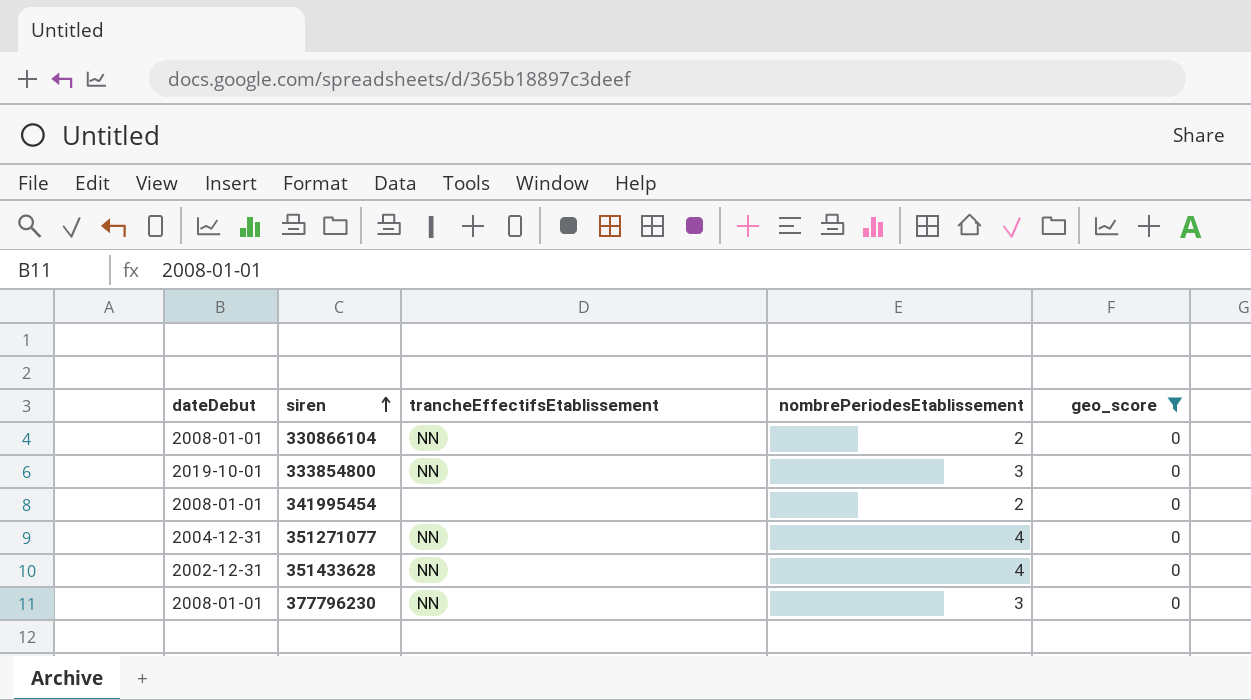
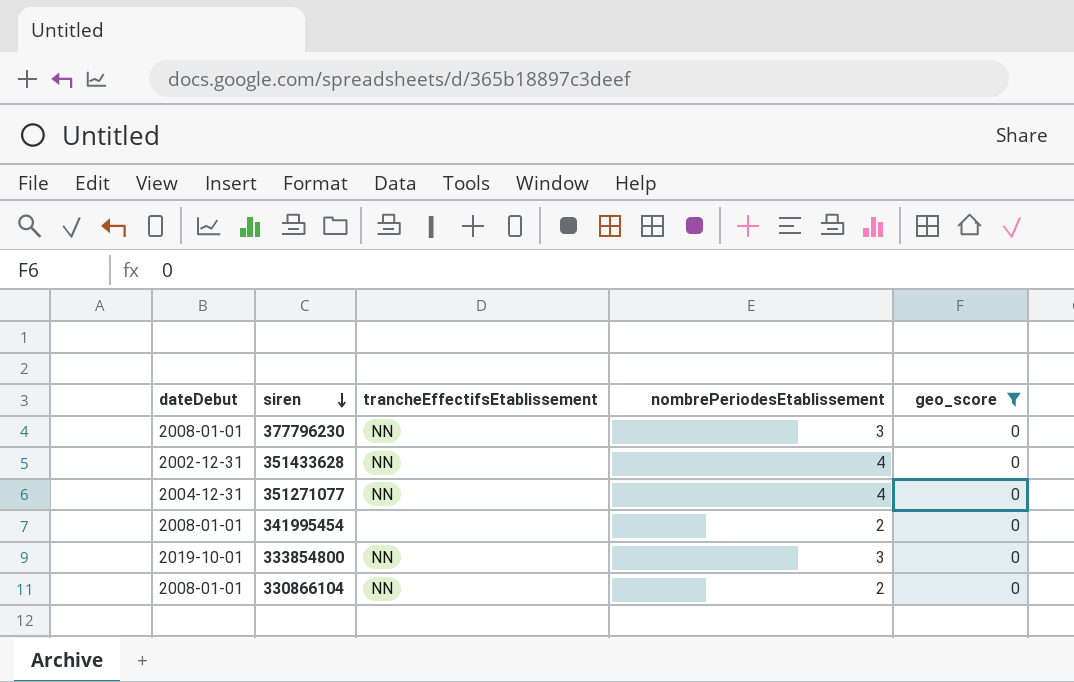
row order: siren ascending -> siren descending

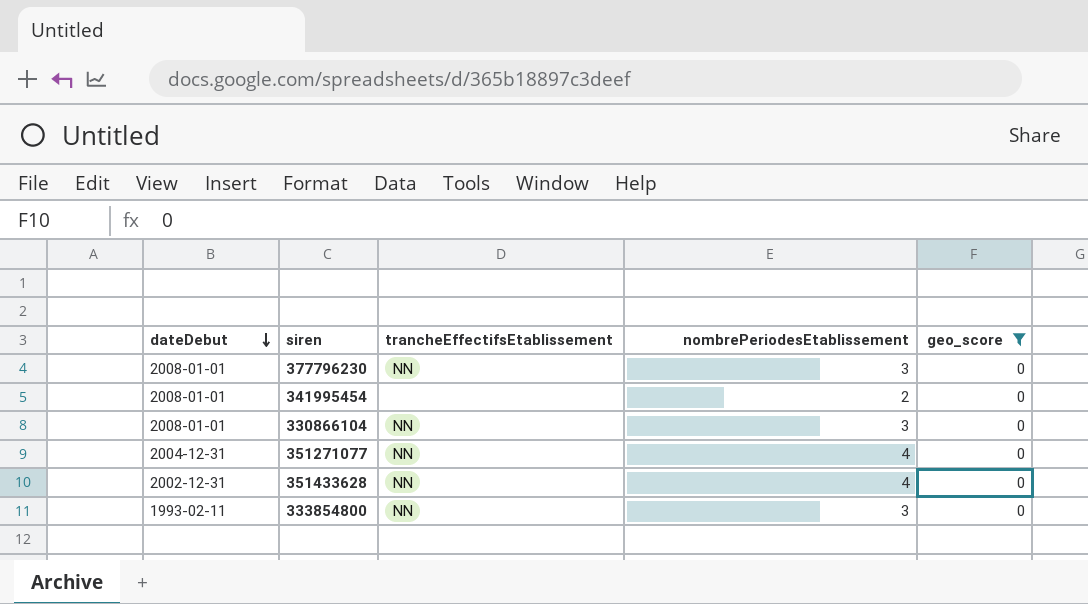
row order: siren descending -> dateDebut descending
330866104 | nombrePeriodesEtablissement: 2 -> 3
333854800 | dateDebut: 2019-10-01 -> 1993-02-11

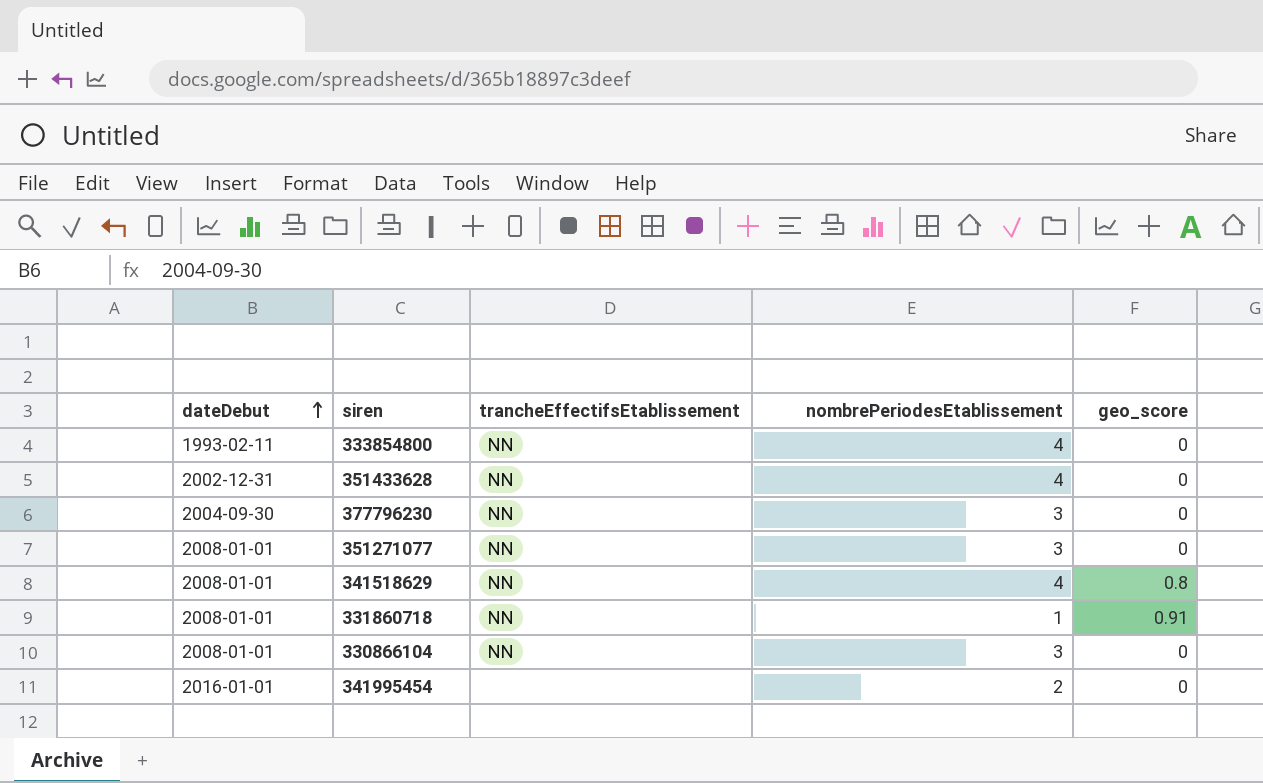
filter: geo_score = 0 -> none
row order: dateDebut descending -> dateDebut ascending
333854800 | nombrePeriodesEtablissement: 3 -> 4
377796230 | dateDebut: 2008-01-01 -> 2004-09-30
351271077 | dateDebut: 2004-12-31 -> 2008-01-01
351271077 | nombrePeriodesEtablissement: 4 -> 3
341995454 | dateDebut: 2008-01-01 -> 2016-01-01

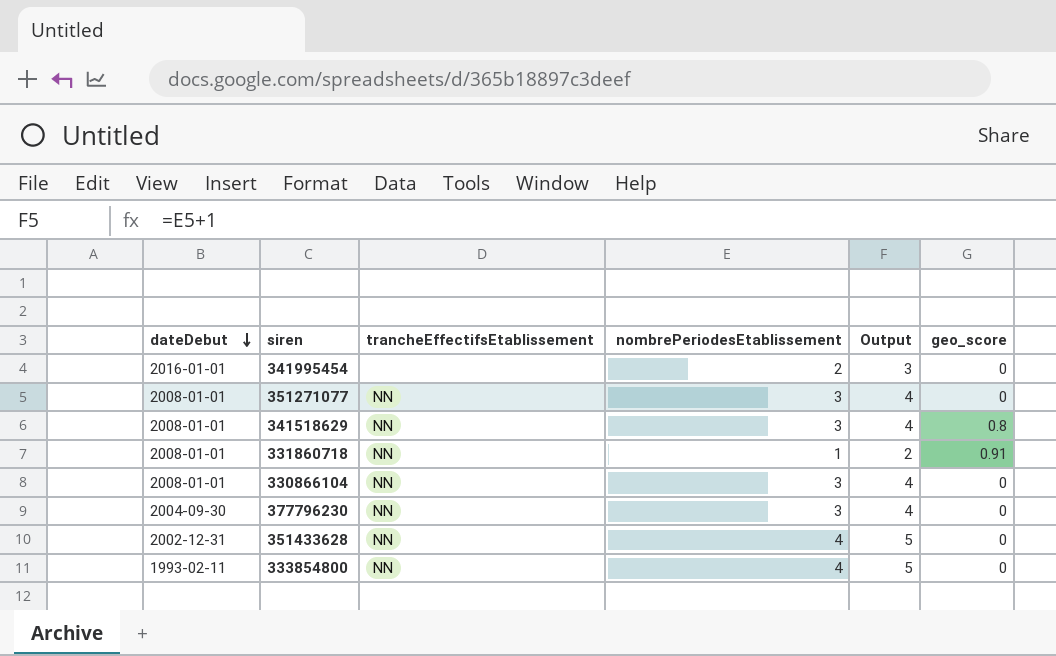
row order: dateDebut ascending -> dateDebut descending
column Output | formula: none -> [nombrePeriodesEtablissement] + 1
341518629 | nombrePeriodesEtablissement: 4 -> 3

